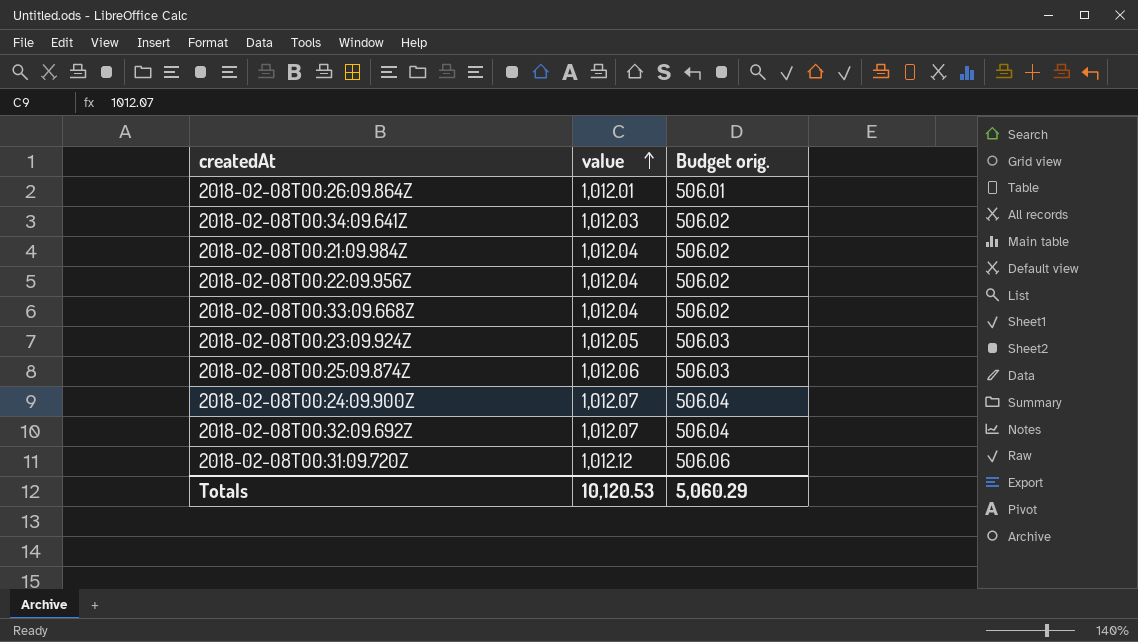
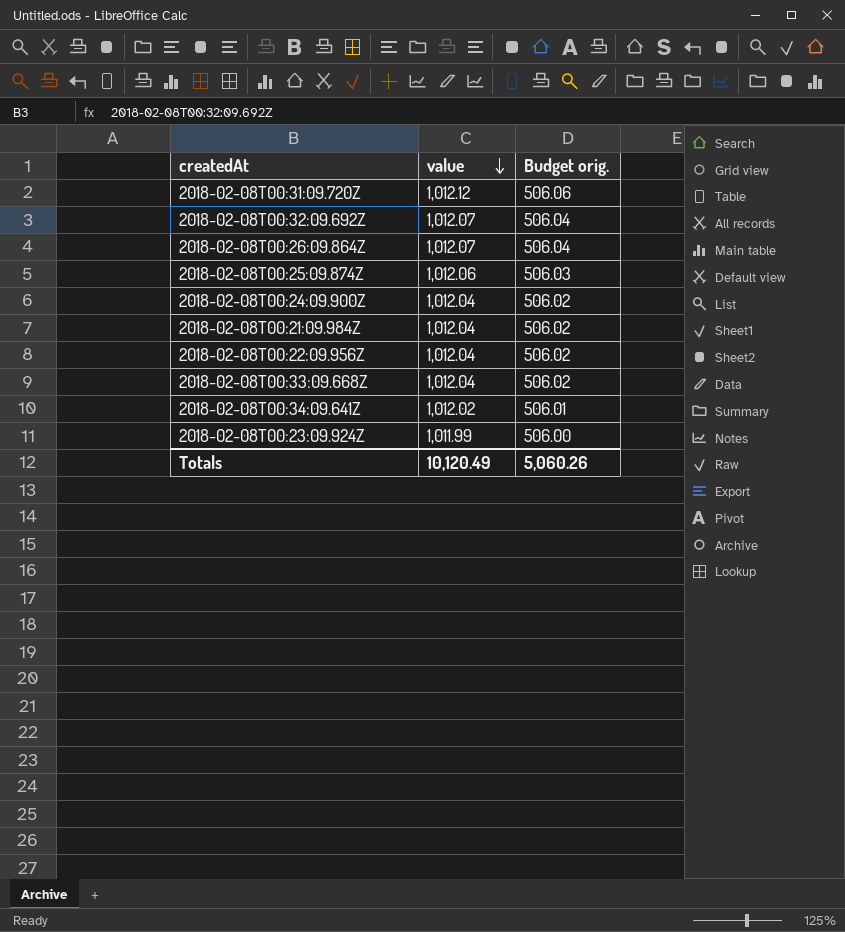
row order: value ascending -> value descending
2018-02-08T00:26:09.864Z | value: 1,012.01 -> 1,012.07
2018-02-08T00:26:09.864Z | Budget orig.: 506.01 -> 506.04
2018-02-08T00:24:09.900Z | value: 1,012.07 -> 1,012.04
2018-02-08T00:24:09.900Z | Budget orig.: 506.04 -> 506.02
2018-02-08T00:34:09.641Z | value: 1,012.03 -> 1,012.02
2018-02-08T00:34:09.641Z | Budget orig.: 506.02 -> 506.01
2018-02-08T00:23:09.924Z | value: 1,012.05 -> 1,011.99
2018-02-08T00:23:09.924Z | Budget orig.: 506.03 -> 506.00
Totals | value: 10,120.53 -> 10,120.49
Totals | Budget orig.: 5,060.29 -> 5,060.26

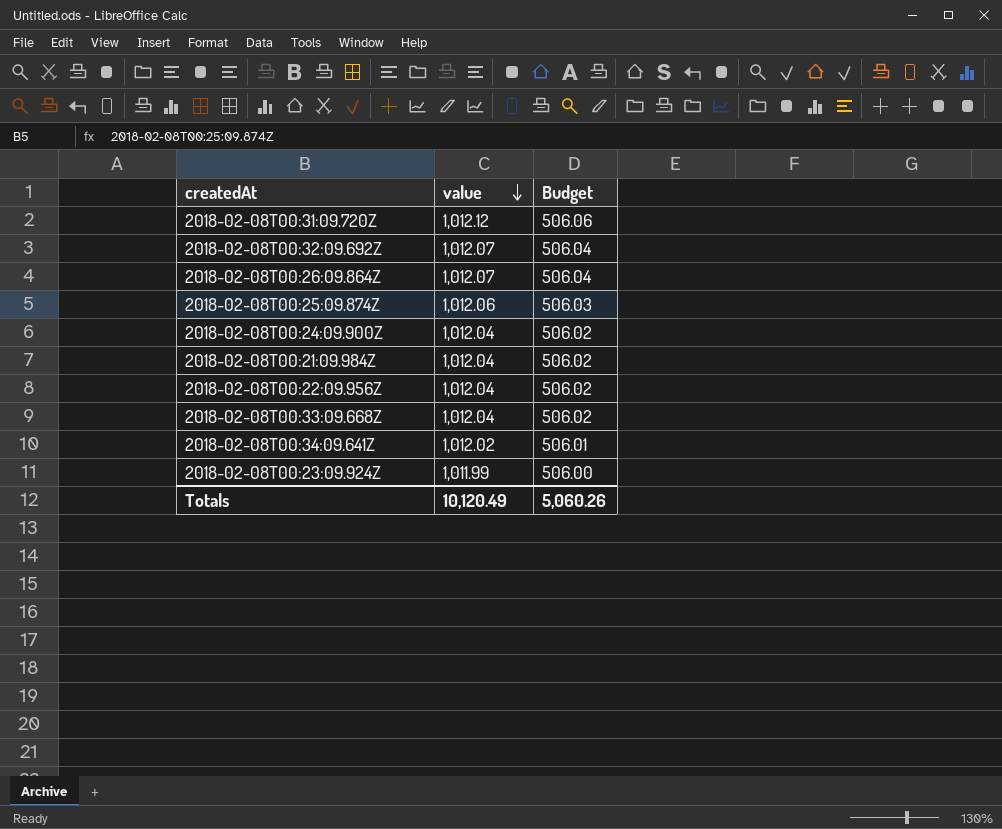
column name: Budget orig. -> Budget

